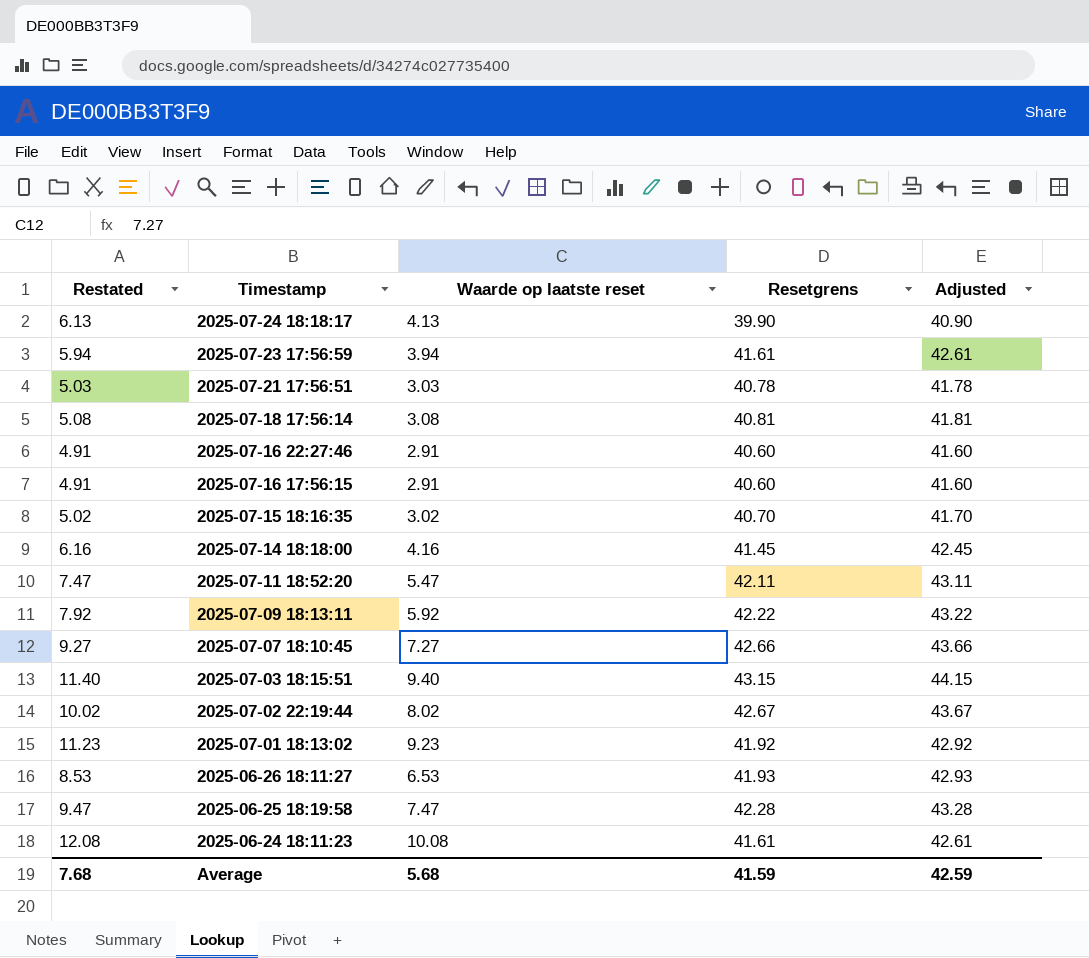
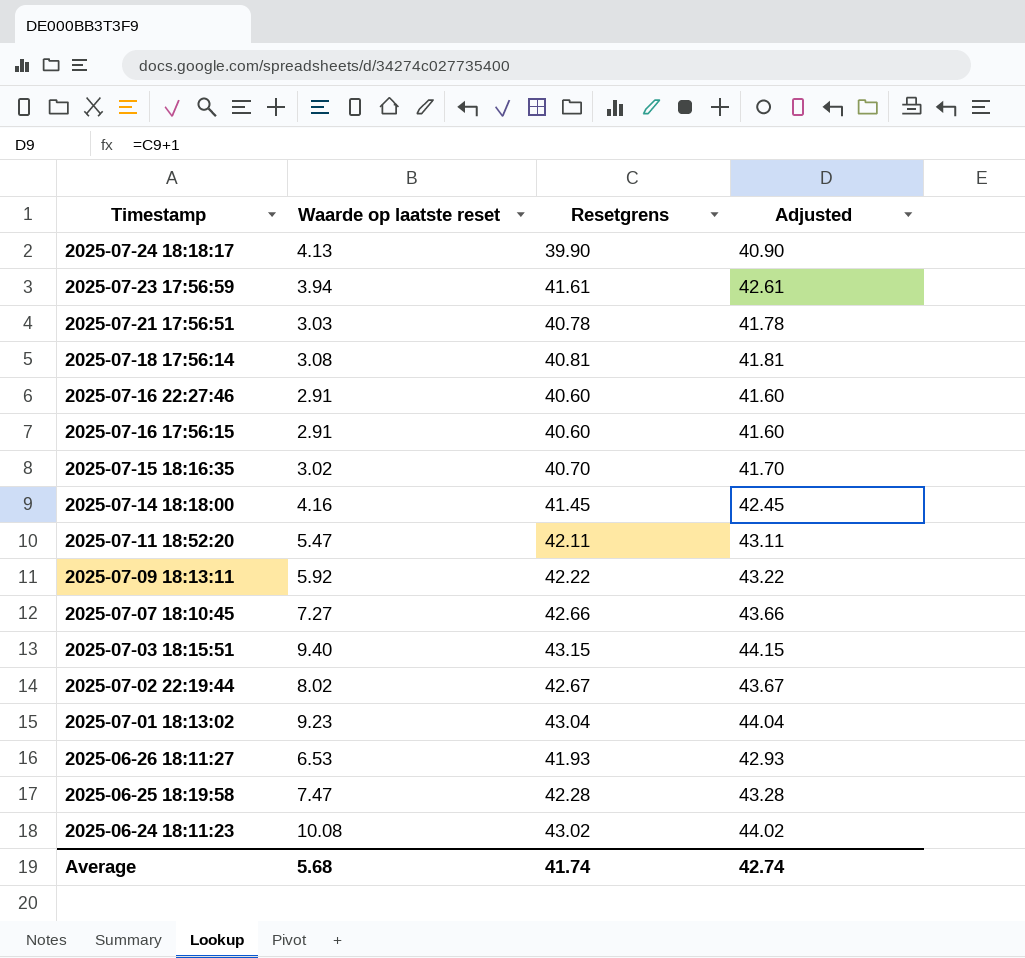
column Restated | formula: [Waarde op laatste reset] + 2 -> none
2025-07-01 18:13:02 | Resetgrens: 41.92 -> 43.04
2025-07-01 18:13:02 | Adjusted: 42.92 -> 44.04
2025-06-24 18:11:23 | Resetgrens: 41.61 -> 43.02
2025-06-24 18:11:23 | Adjusted: 42.61 -> 44.02
Average | Resetgrens: 41.59 -> 41.74
Average | Adjusted: 42.59 -> 42.74

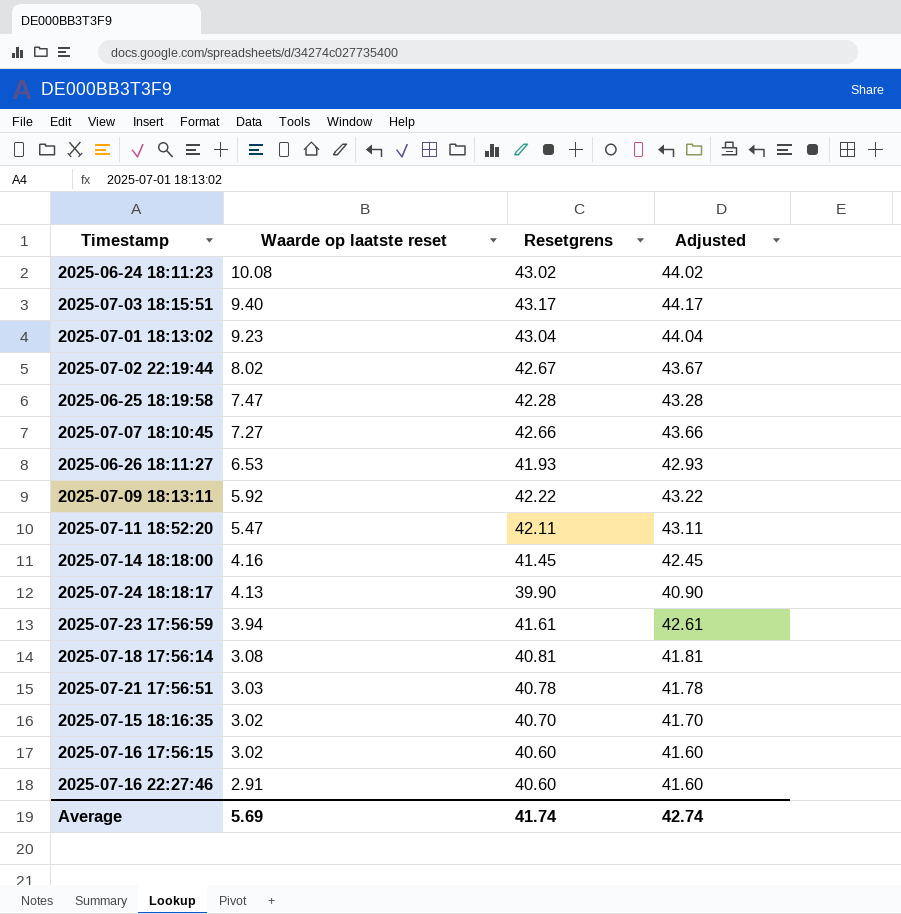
row order: Timestamp descending -> Waarde op laatste reset descending
2025-07-03 18:15:51 | Resetgrens: 43.15 -> 43.17
2025-07-03 18:15:51 | Adjusted: 44.15 -> 44.17
2025-07-16 17:56:15 | Waarde op laatste reset: 2.91 -> 3.02
Average | Waarde op laatste reset: 5.68 -> 5.69

